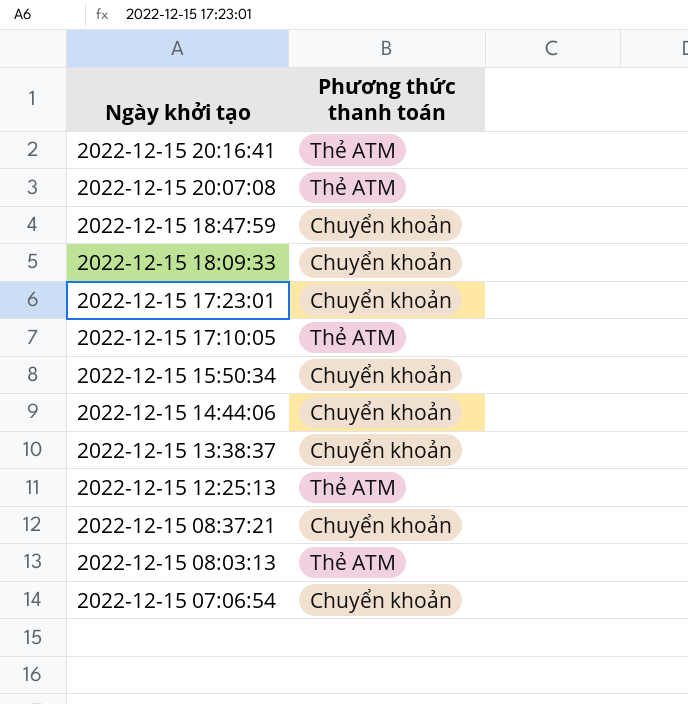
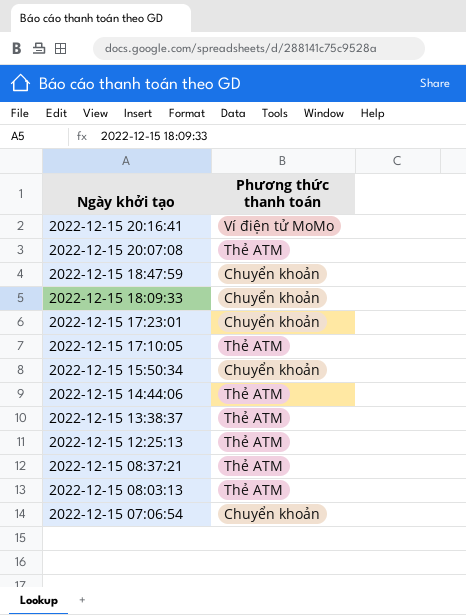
2022-12-15 20:16:41 | Phương thức thanh toán: Thẻ ATM -> Ví điện tử MoMo
2022-12-15 14:44:06 | Phương thức thanh toán: Chuyển khoản -> Thẻ ATM
2022-12-15 13:38:37 | Phương thức thanh toán: Chuyển khoản -> Thẻ ATM
2022-12-15 08:37:21 | Phương thức thanh toán: Chuyển khoản -> Thẻ ATM

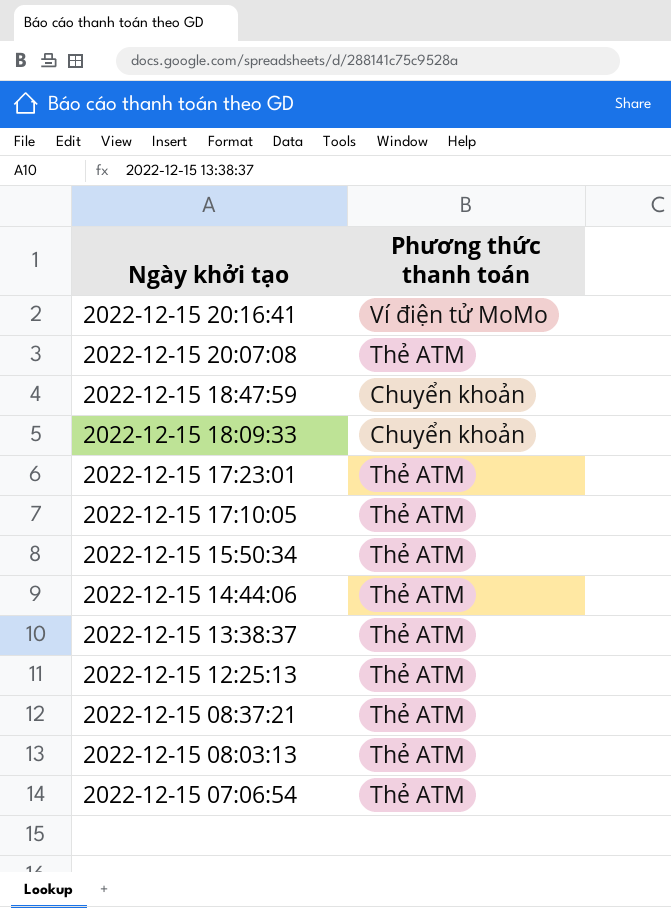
2022-12-15 17:23:01 | Phương thức thanh toán: Chuyển khoản -> Thẻ ATM
2022-12-15 15:50:34 | Phương thức thanh toán: Chuyển khoản -> Thẻ ATM
2022-12-15 07:06:54 | Phương thức thanh toán: Chuyển khoản -> Thẻ ATM

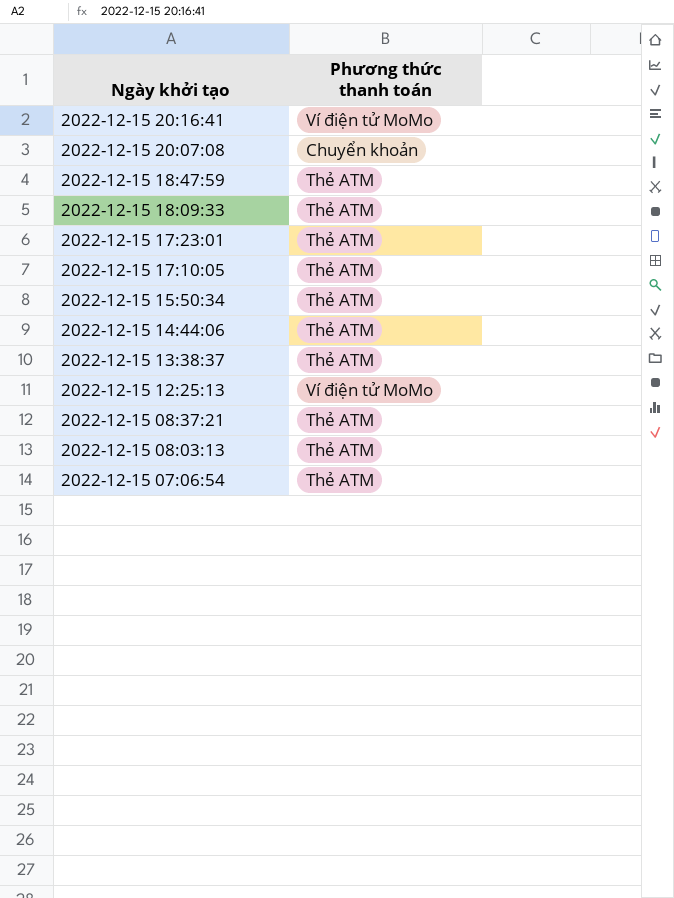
2022-12-15 20:07:08 | Phương thức thanh toán: Thẻ ATM -> Chuyển khoản
2022-12-15 18:47:59 | Phương thức thanh toán: Chuyển khoản -> Thẻ ATM
2022-12-15 18:09:33 | Phương thức thanh toán: Chuyển khoản -> Thẻ ATM
2022-12-15 12:25:13 | Phương thức thanh toán: Thẻ ATM -> Ví điện tử MoMo

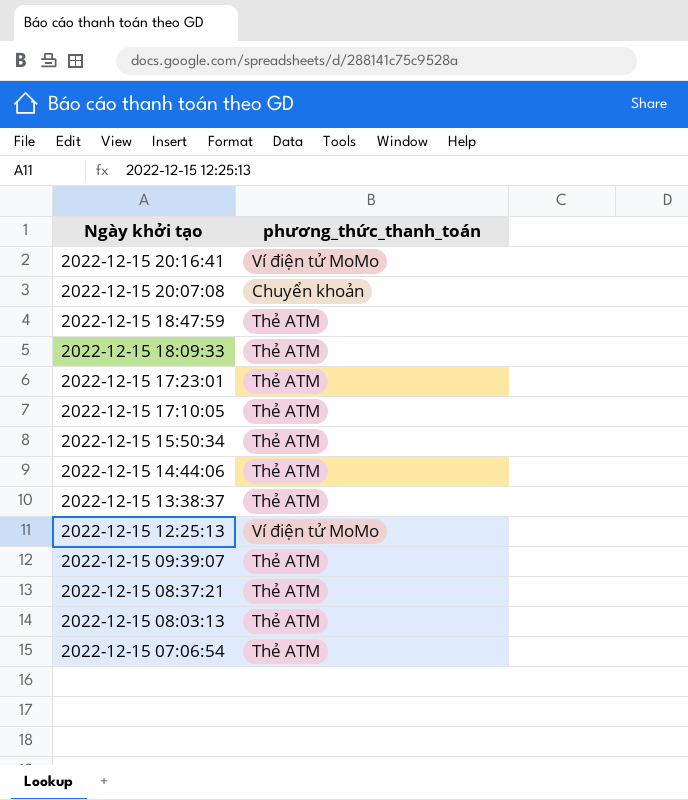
column name: Phương thức thanh toán -> phương_thức_thanh_toán
row 2022-12-15 09:39:07: none -> Thẻ ATM

